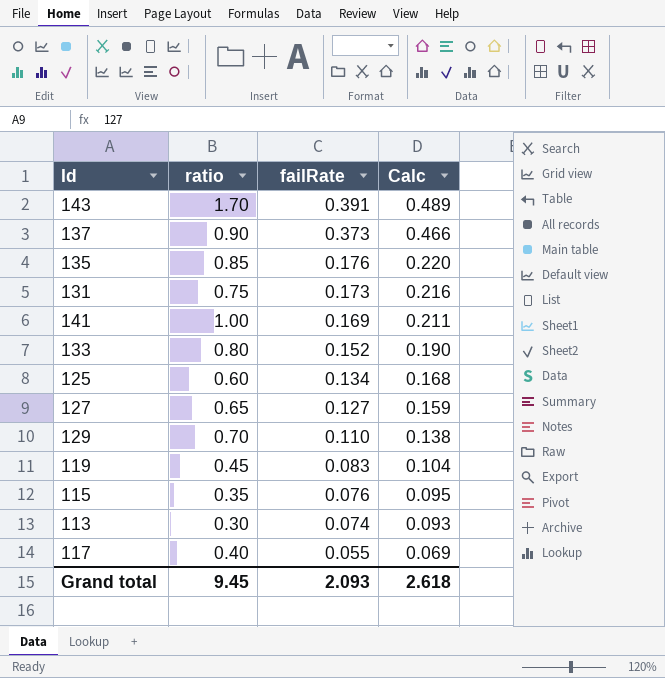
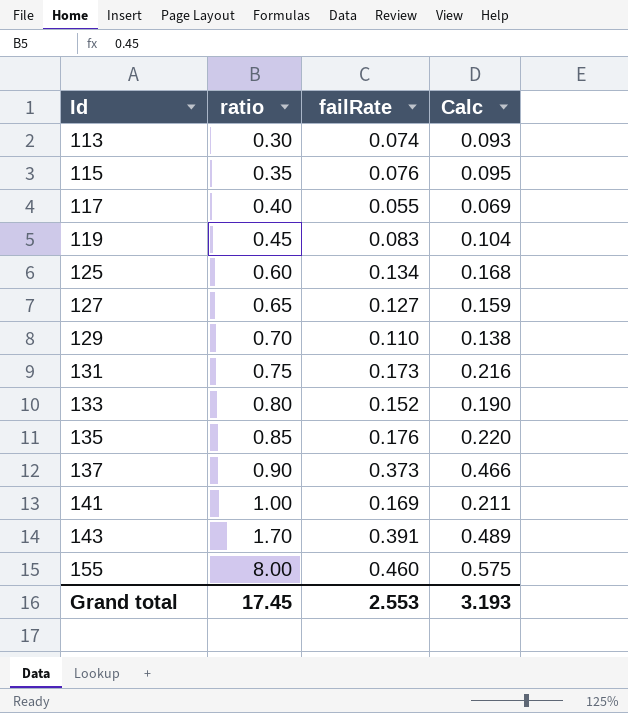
row order: failRate descending -> Id ascending
row 155: none -> 8.00 | 0.460 | 0.575
Grand total | ratio: 9.45 -> 17.45
Grand total | failRate: 2.093 -> 2.553
Grand total | Calc: 2.618 -> 3.193

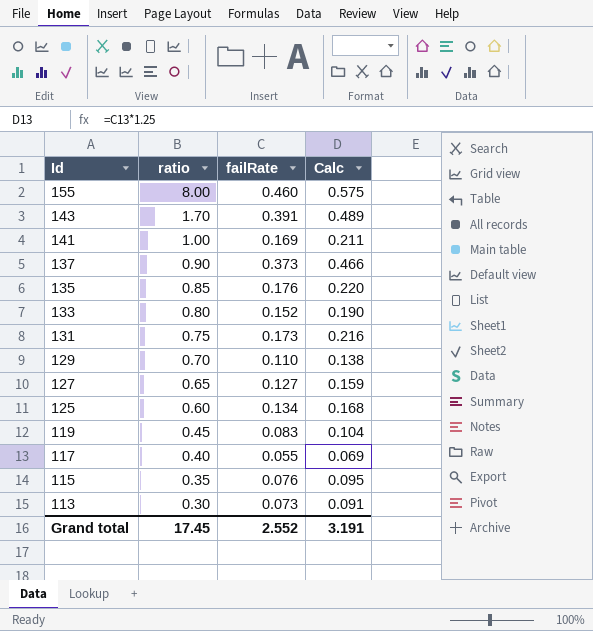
row order: Id ascending -> Id descending
113 | failRate: 0.074 -> 0.073
113 | Calc: 0.093 -> 0.091
Grand total | failRate: 2.553 -> 2.552
Grand total | Calc: 3.193 -> 3.191

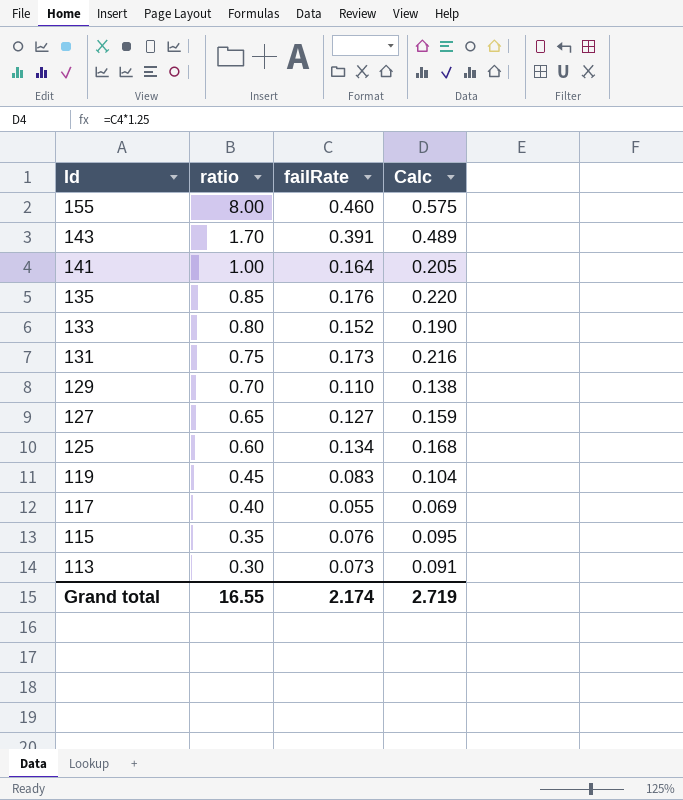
row 137: 0.90 | 0.373 | 0.466 -> none
141 | failRate: 0.169 -> 0.164
141 | Calc: 0.211 -> 0.205
Grand total | ratio: 17.45 -> 16.55
Grand total | failRate: 2.552 -> 2.174
Grand total | Calc: 3.191 -> 2.719

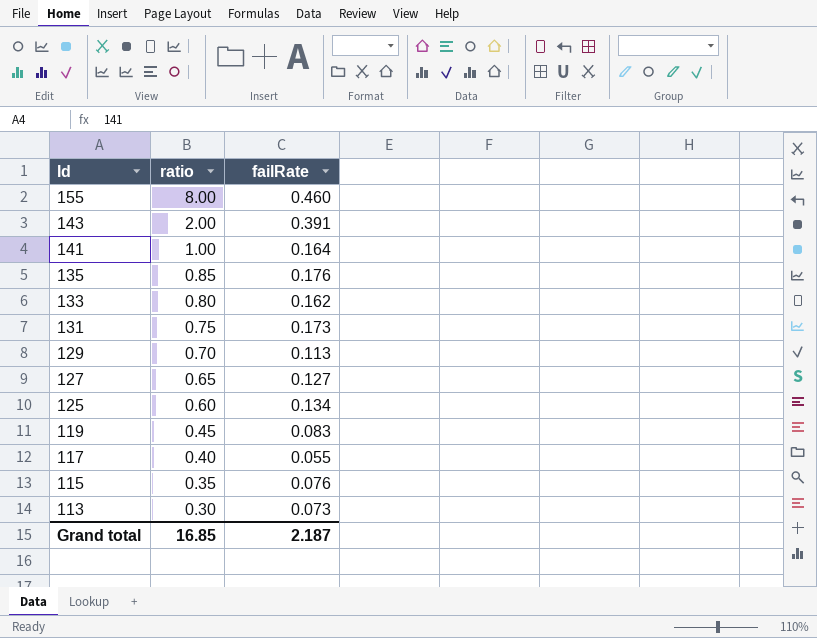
column Calc | formula: [failRate] * 1.25 -> none
143 | ratio: 1.70 -> 2.00
133 | failRate: 0.152 -> 0.162
129 | failRate: 0.110 -> 0.113
Grand total | ratio: 16.55 -> 16.85
Grand total | failRate: 2.174 -> 2.187

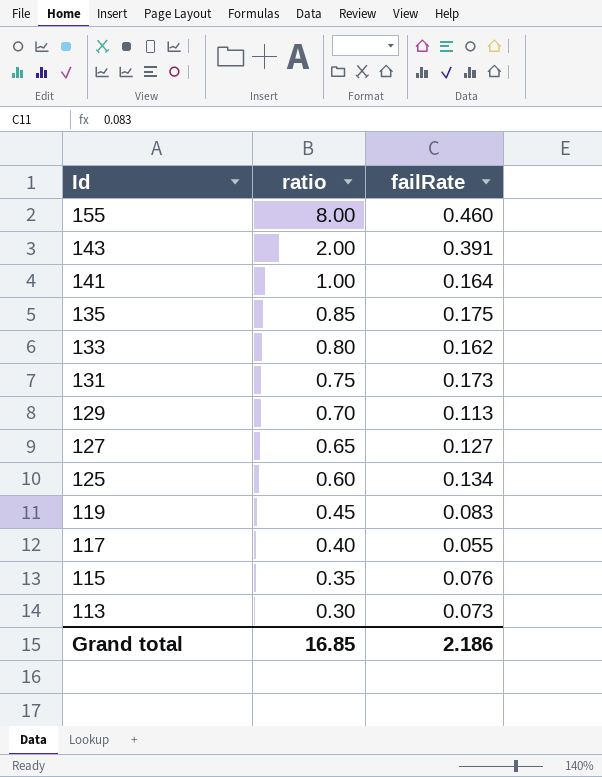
135 | failRate: 0.176 -> 0.175
Grand total | failRate: 2.187 -> 2.186

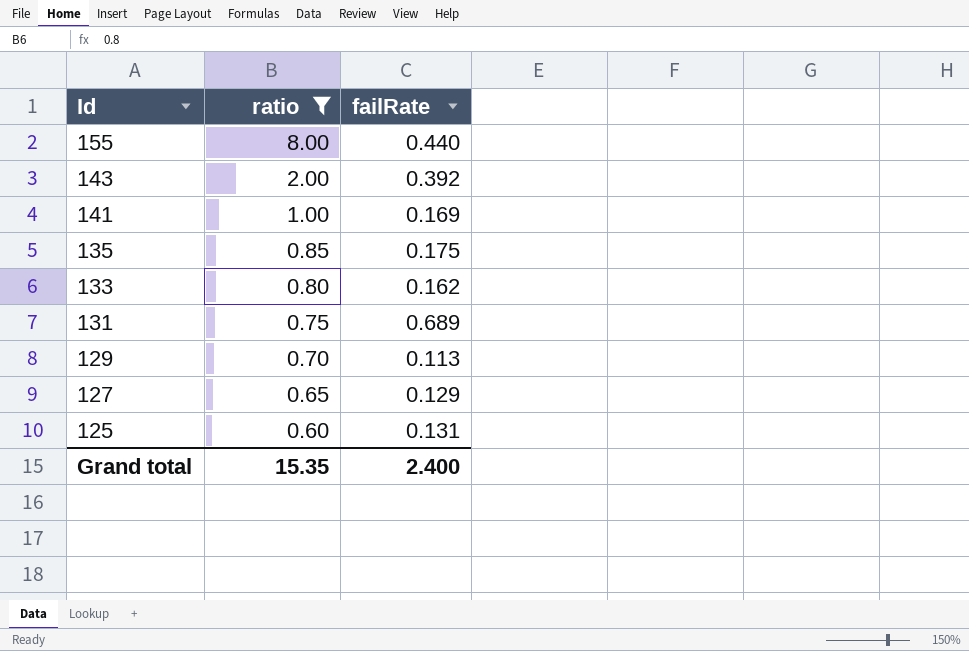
filter: none -> ratio >= 0.60
155 | failRate: 0.460 -> 0.440
143 | failRate: 0.391 -> 0.392
141 | failRate: 0.164 -> 0.169
131 | failRate: 0.173 -> 0.689
127 | failRate: 0.127 -> 0.129
125 | failRate: 0.134 -> 0.131
Grand total | ratio: 16.85 -> 15.35
Grand total | failRate: 2.186 -> 2.400

